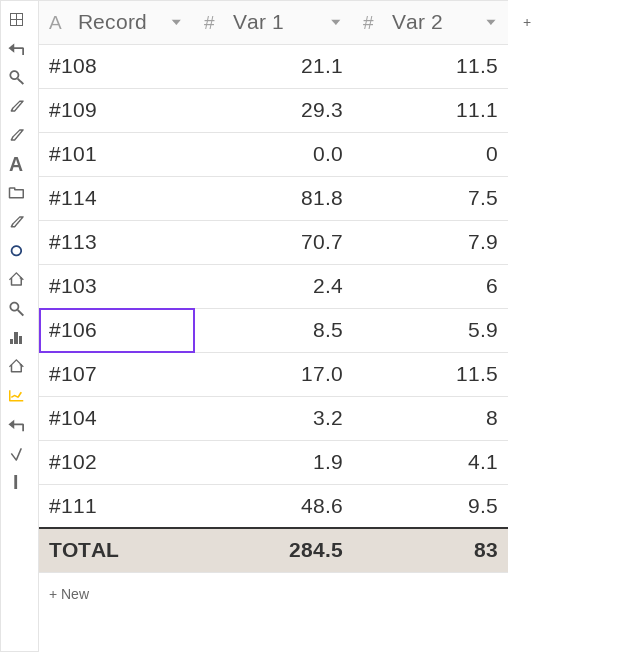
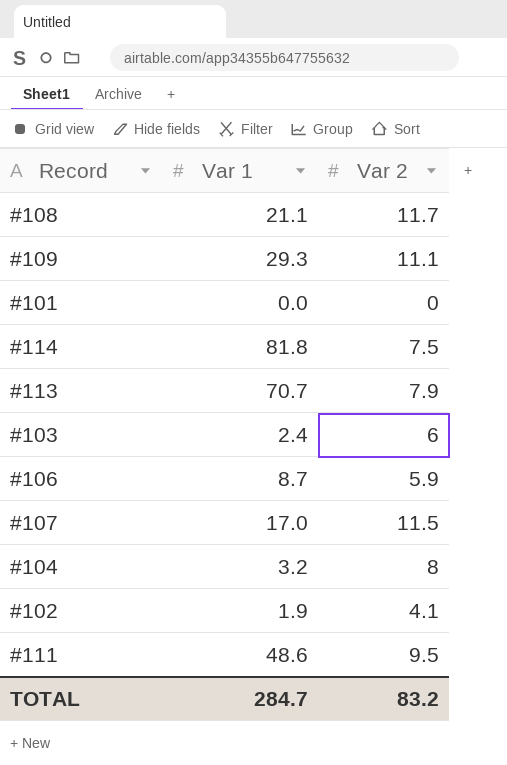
#108 | Var 2: 11.5 -> 11.7
#106 | Var 1: 8.5 -> 8.7
TOTAL | Var 1: 284.5 -> 284.7
TOTAL | Var 2: 83 -> 83.2

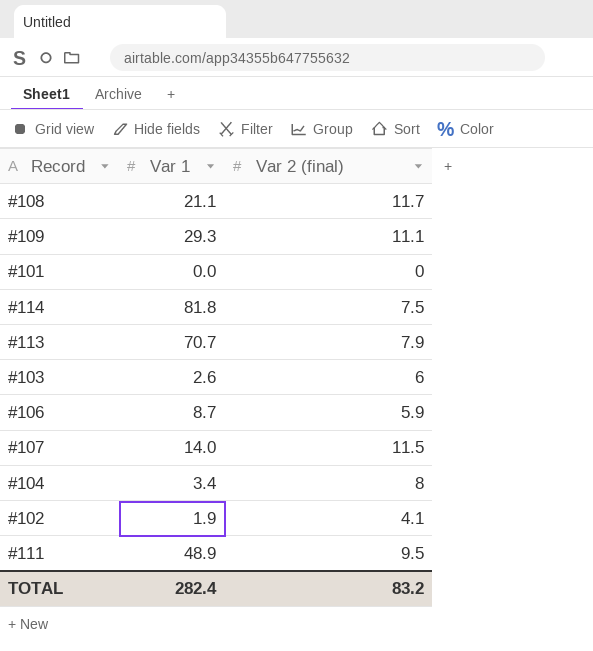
column name: Var 2 -> Var 2 (final)
#103 | Var 1: 2.4 -> 2.6
#107 | Var 1: 17.0 -> 14.0
#104 | Var 1: 3.2 -> 3.4
#111 | Var 1: 48.6 -> 48.9
TOTAL | Var 1: 284.7 -> 282.4

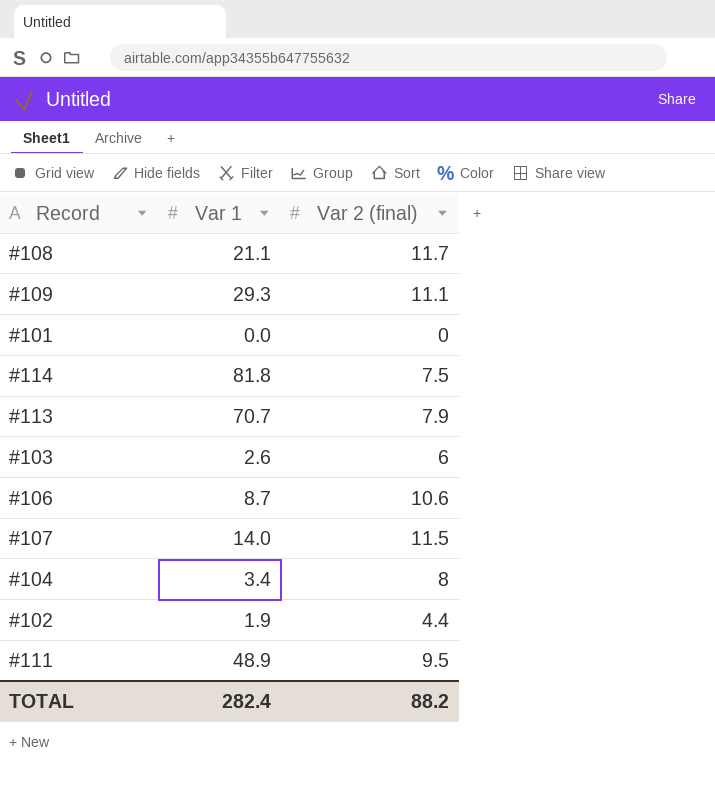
#106 | Var 2 (final): 5.9 -> 10.6
#102 | Var 2 (final): 4.1 -> 4.4
TOTAL | Var 2 (final): 83.2 -> 88.2

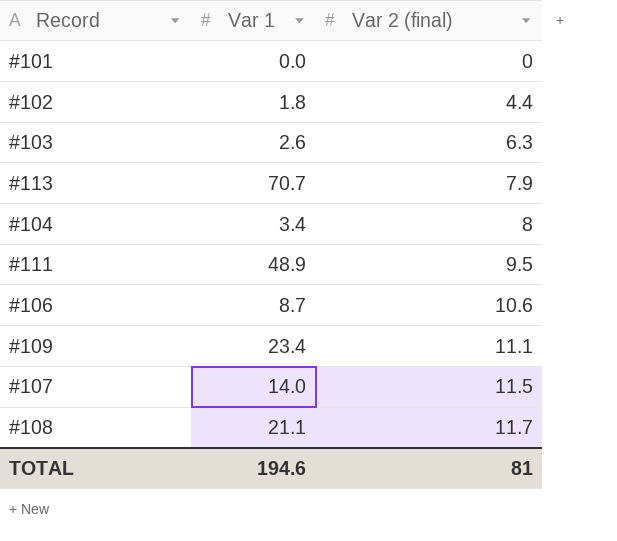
row order: none -> Var 2 (final) ascending
row #114: 81.8 | 7.5 -> none
#102 | Var 1: 1.9 -> 1.8
#103 | Var 2 (final): 6 -> 6.3
#109 | Var 1: 29.3 -> 23.4
TOTAL | Var 1: 282.4 -> 194.6
TOTAL | Var 2 (final): 88.2 -> 81

